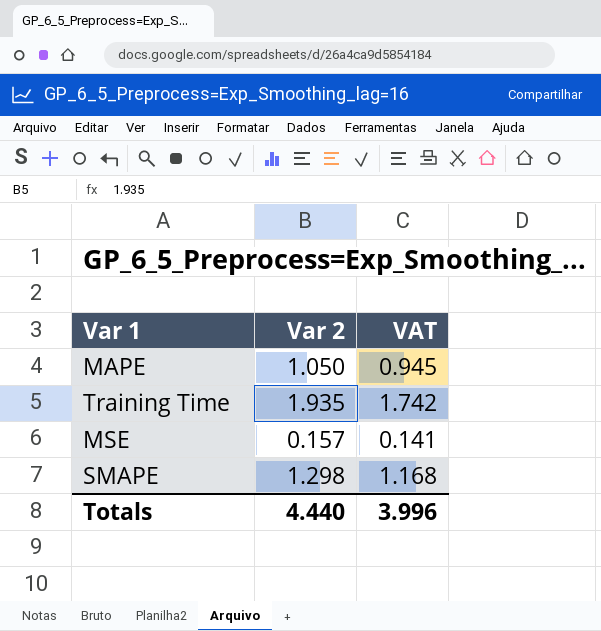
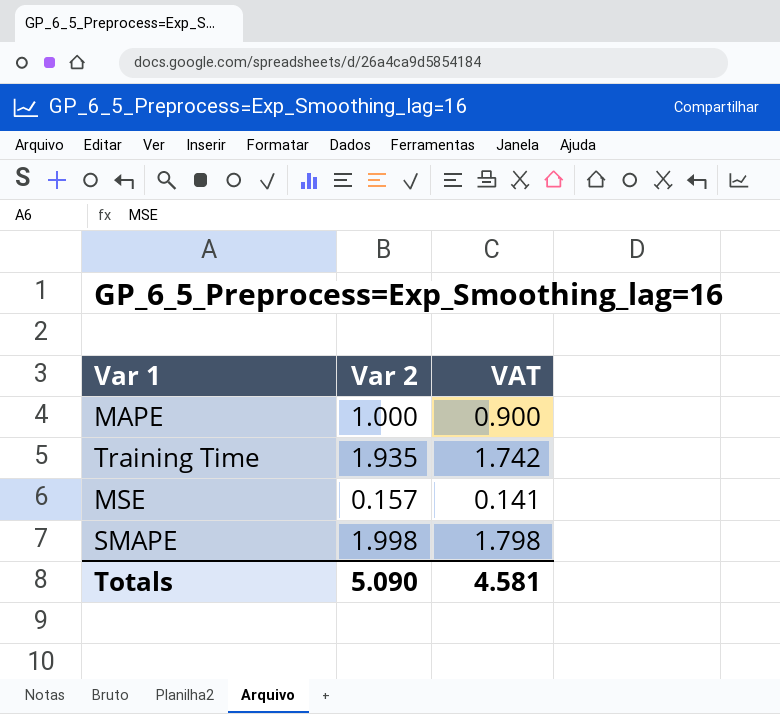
MAPE | Var 2: 1.050 -> 1.000
MAPE | VAT: 0.945 -> 0.900
SMAPE | Var 2: 1.298 -> 1.998
SMAPE | VAT: 1.168 -> 1.798
Totals | Var 2: 4.440 -> 5.090
Totals | VAT: 3.996 -> 4.581

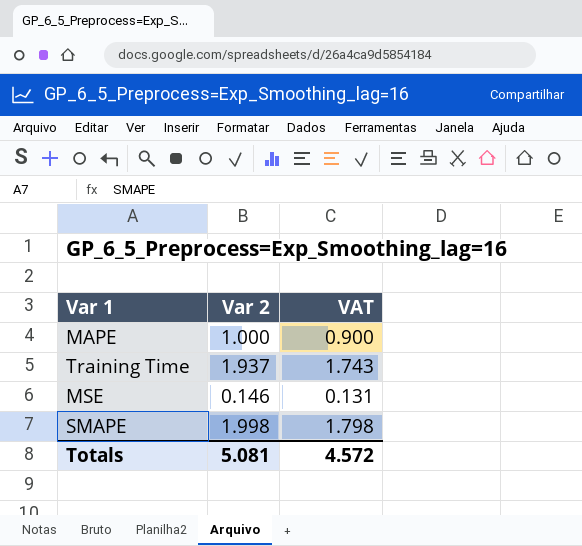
Training Time | Var 2: 1.935 -> 1.937
Training Time | VAT: 1.742 -> 1.743
MSE | Var 2: 0.157 -> 0.146
MSE | VAT: 0.141 -> 0.131
Totals | Var 2: 5.090 -> 5.081
Totals | VAT: 4.581 -> 4.572

